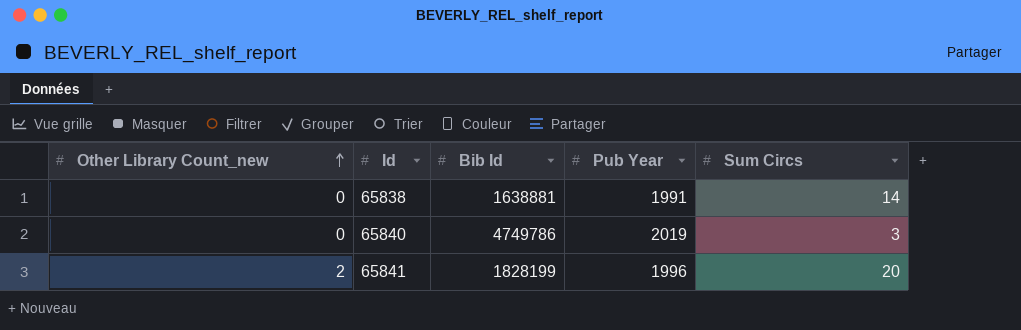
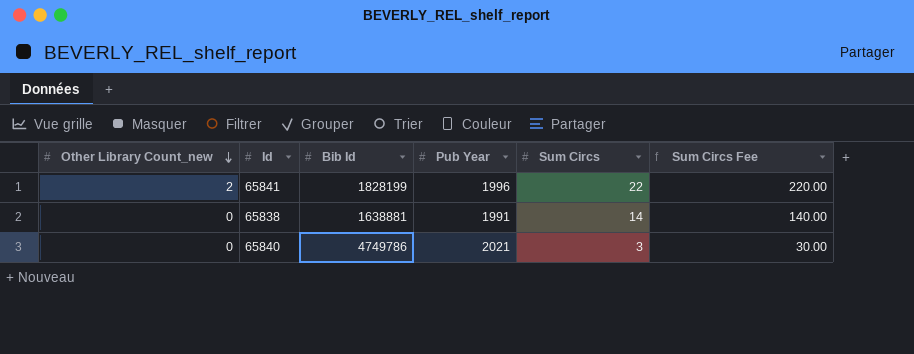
row order: Other Library Count_new ascending -> Other Library Count_new descending
column Sum Circs Fee | formula: none -> [Sum Circs] * 10
65841 | Sum Circs: 20 -> 22
65840 | Pub Year: 2019 -> 2021

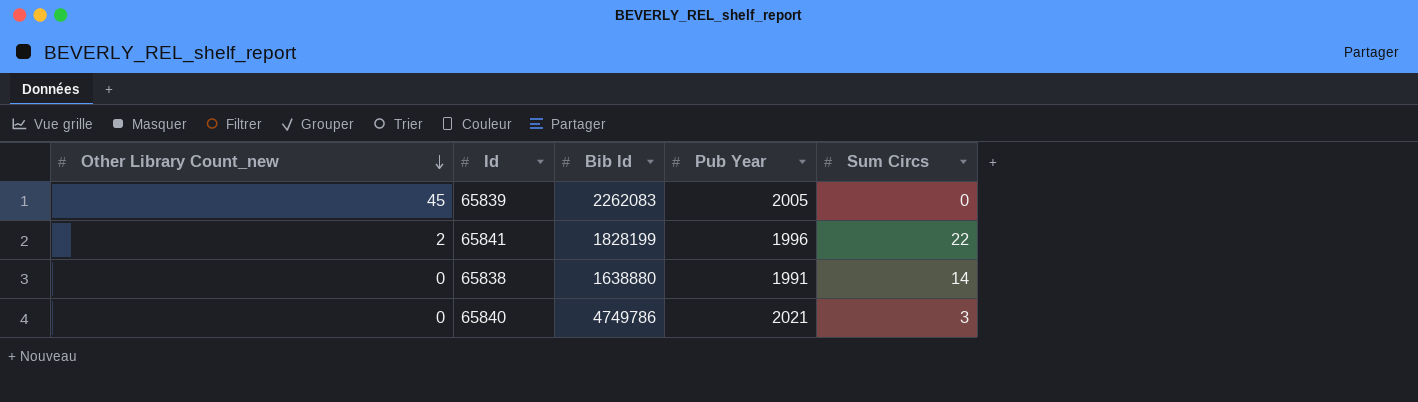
column Sum Circs Fee | formula: [Sum Circs] * 10 -> none
row 65839: none -> 45 | 2262083 | 2005 | 0
65838 | Bib Id: 1638881 -> 1638880

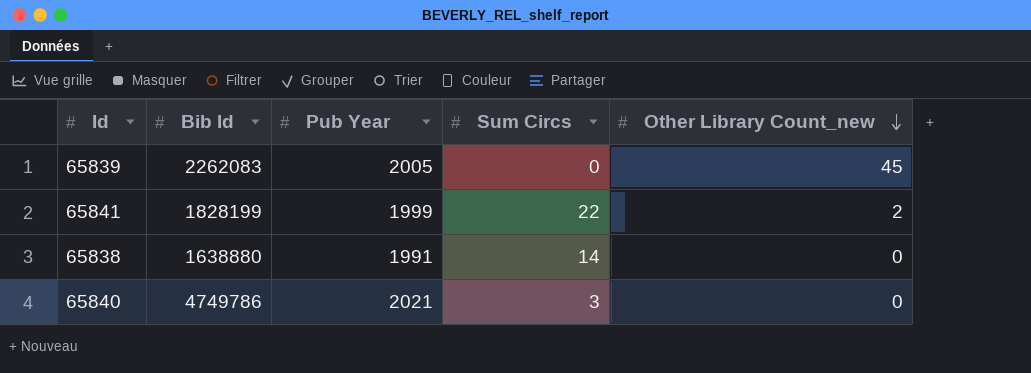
column Other Library Count_new | position: 1 -> 5
65841 | Pub Year: 1996 -> 1999

